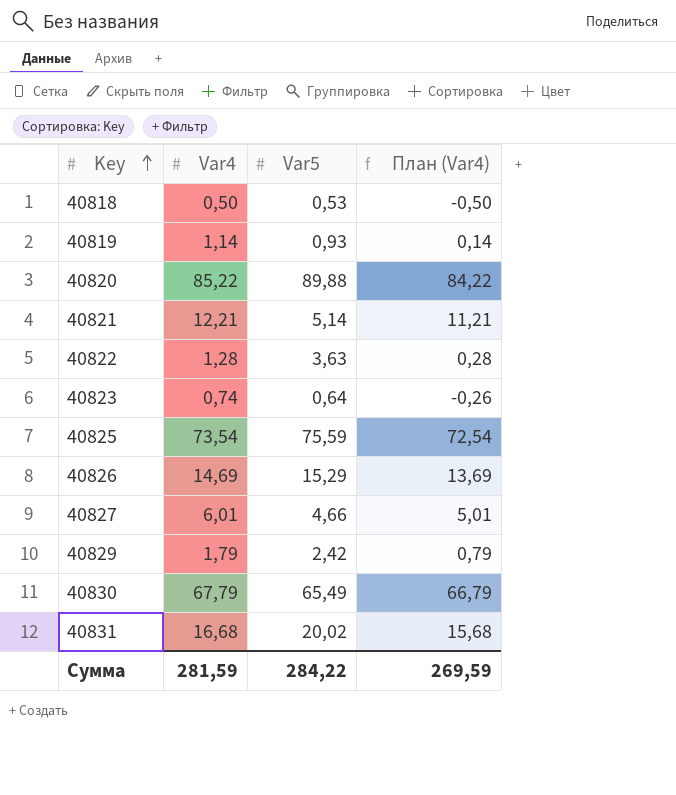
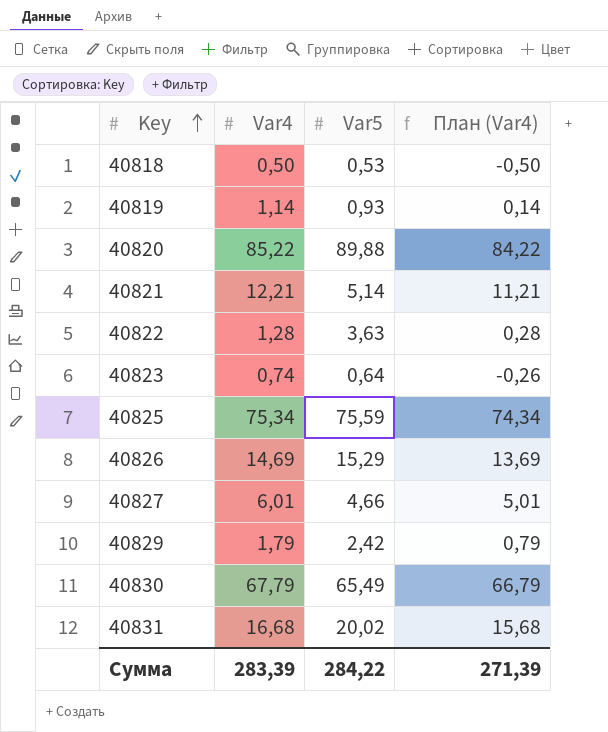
40825 | Var4: 73,54 -> 75,34
40825 | План (Var4): 72,54 -> 74,34
Сумма | Var4: 281,59 -> 283,39
Сумма | План (Var4): 269,59 -> 271,39

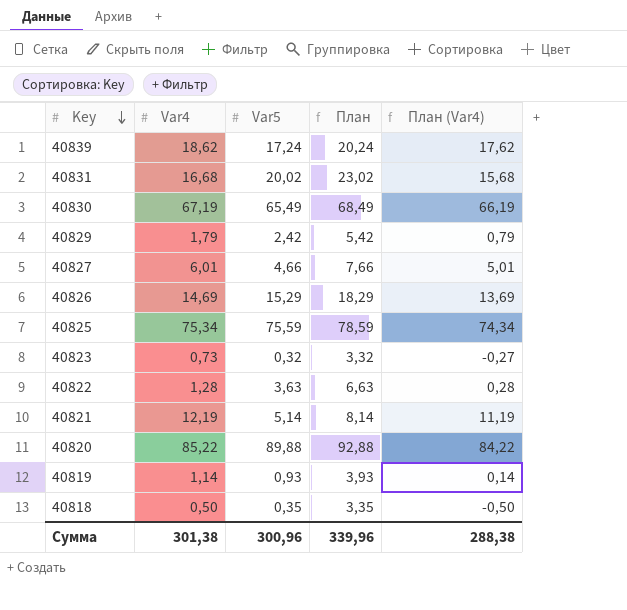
row order: Key ascending -> Key descending
column План | formula: none -> [Var5] + 3
row 40839: none -> 18,62 | 17,24 | 20,24 | 17,62
40830 | Var4: 67,79 -> 67,19
40830 | План (Var4): 66,79 -> 66,19
40823 | Var4: 0,74 -> 0,73
40823 | Var5: 0,64 -> 0,32
40823 | План (Var4): -0,26 -> -0,27
40821 | Var4: 12,21 -> 12,19
40821 | План (Var4): 11,21 -> 11,19
40818 | Var5: 0,53 -> 0,35
Сумма | Var4: 283,39 -> 301,38
Сумма | Var5: 284,22 -> 300,96
Сумма | План (Var4): 271,39 -> 288,38

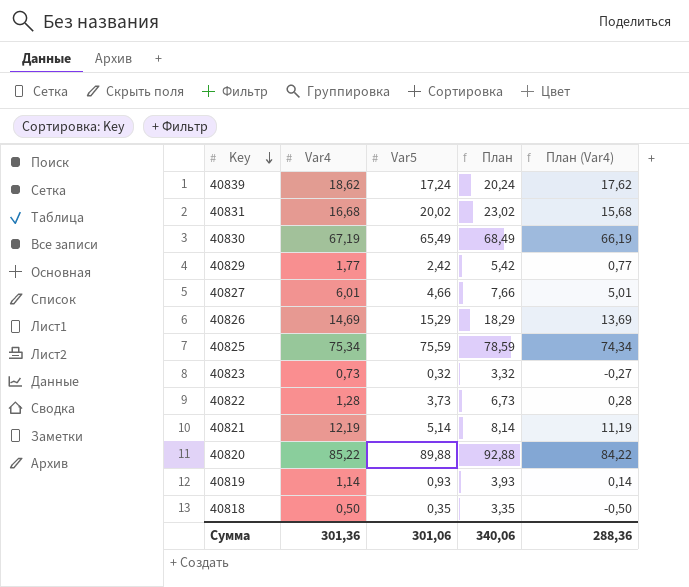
40829 | Var4: 1,79 -> 1,77
40829 | План (Var4): 0,79 -> 0,77
40822 | Var5: 3,63 -> 3,73
40822 | План: 6,63 -> 6,73
Сумма | Var4: 301,38 -> 301,36
Сумма | Var5: 300,96 -> 301,06
Сумма | План: 339,96 -> 340,06
Сумма | План (Var4): 288,38 -> 288,36

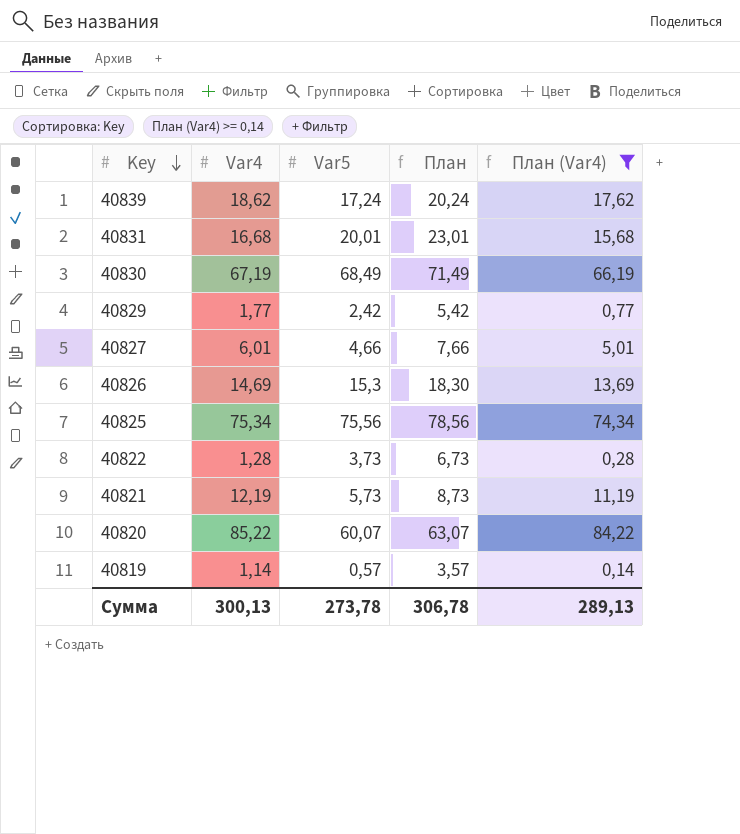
filter: none -> План (Var4) >= 0,14
40831 | Var5: 20,02 -> 20,01
40831 | План: 23,02 -> 23,01
40830 | Var5: 65,49 -> 68,49
40830 | План: 68,49 -> 71,49
40826 | Var5: 15,29 -> 15,3
40826 | План: 18,29 -> 18,30
40825 | Var5: 75,59 -> 75,56
40825 | План: 78,59 -> 78,56
40821 | Var5: 5,14 -> 5,73
40821 | План: 8,14 -> 8,73
40820 | Var5: 89,88 -> 60,07
40820 | План: 92,88 -> 63,07
40819 | Var5: 0,93 -> 0,57
40819 | План: 3,93 -> 3,57
Сумма | Var4: 301,36 -> 300,13
Сумма | Var5: 301,06 -> 273,78
Сумма | План: 340,06 -> 306,78
Сумма | План (Var4): 288,36 -> 289,13

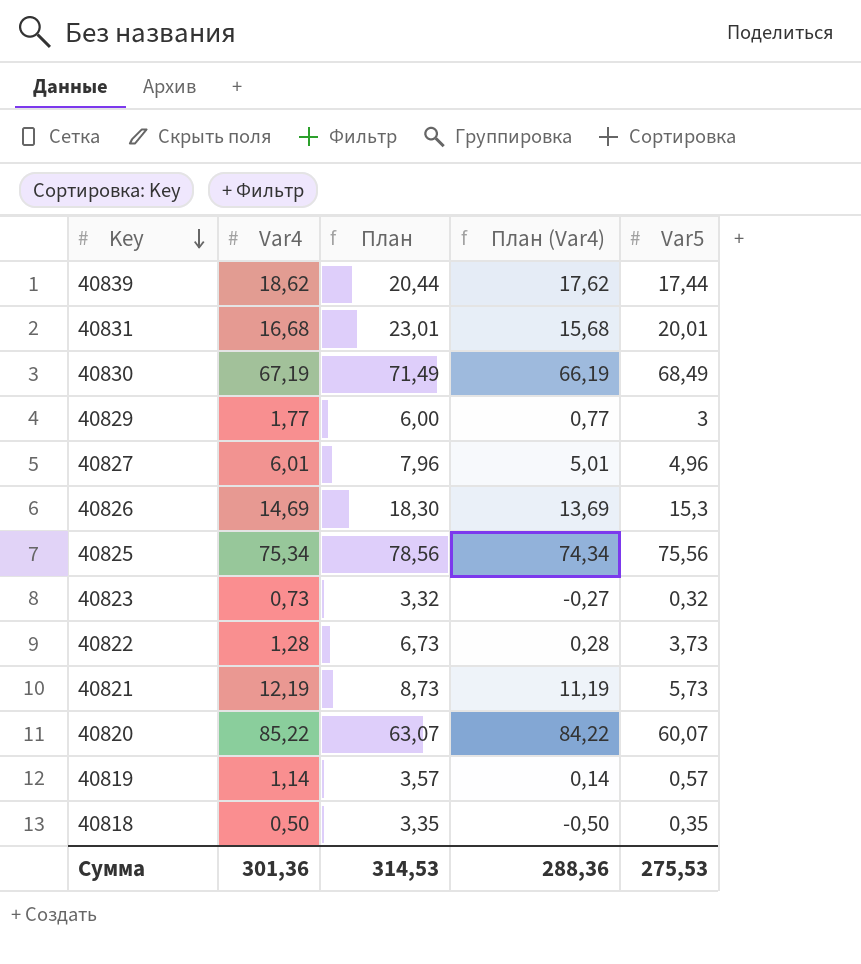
filter: План (Var4) >= 0,14 -> none
column Var5 | position: 3 -> 5
40839 | План: 20,24 -> 20,44
40839 | Var5: 17,24 -> 17,44
40829 | План: 5,42 -> 6,00
40829 | Var5: 2,42 -> 3
40827 | План: 7,66 -> 7,96
40827 | Var5: 4,66 -> 4,96
Сумма | Var4: 300,13 -> 301,36
Сумма | План: 306,78 -> 314,53
Сумма | План (Var4): 289,13 -> 288,36
Сумма | Var5: 273,78 -> 275,53

